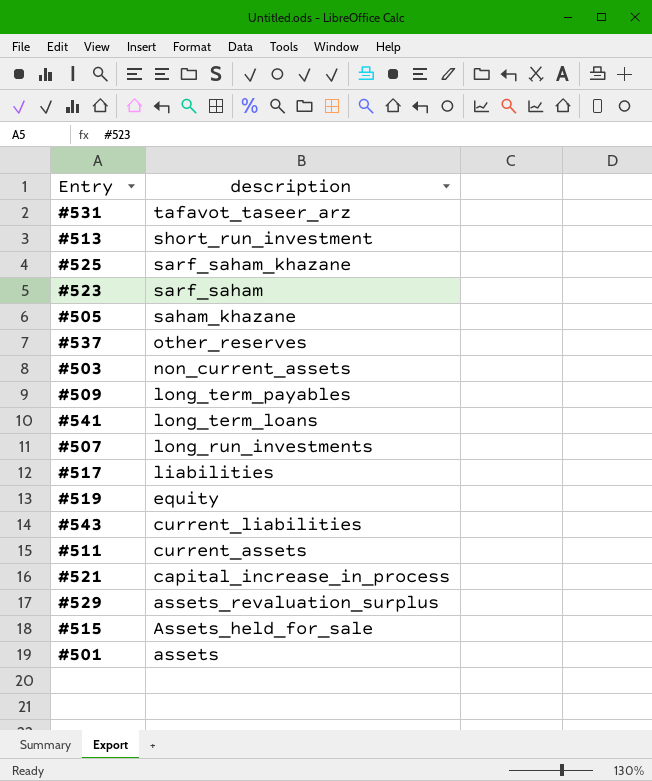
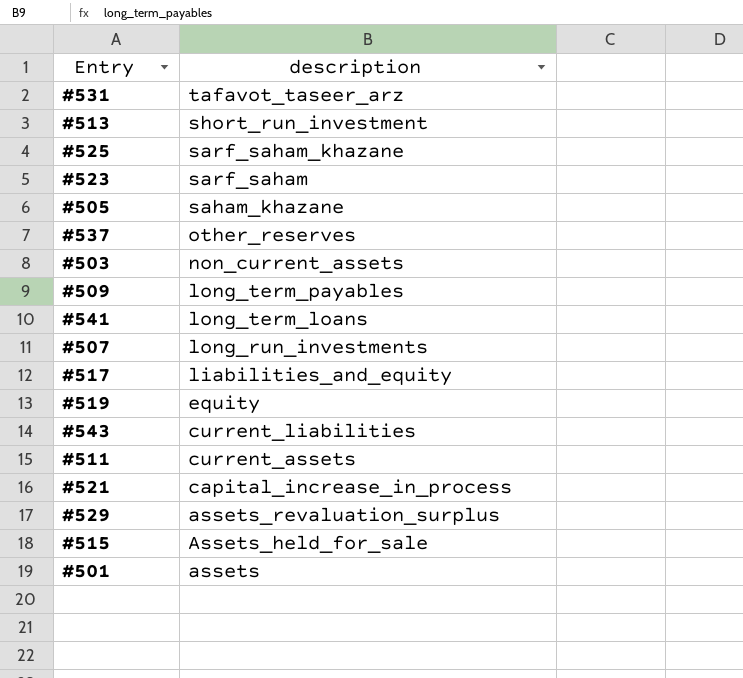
#517 | description: liabilities -> liabilities_and_equity

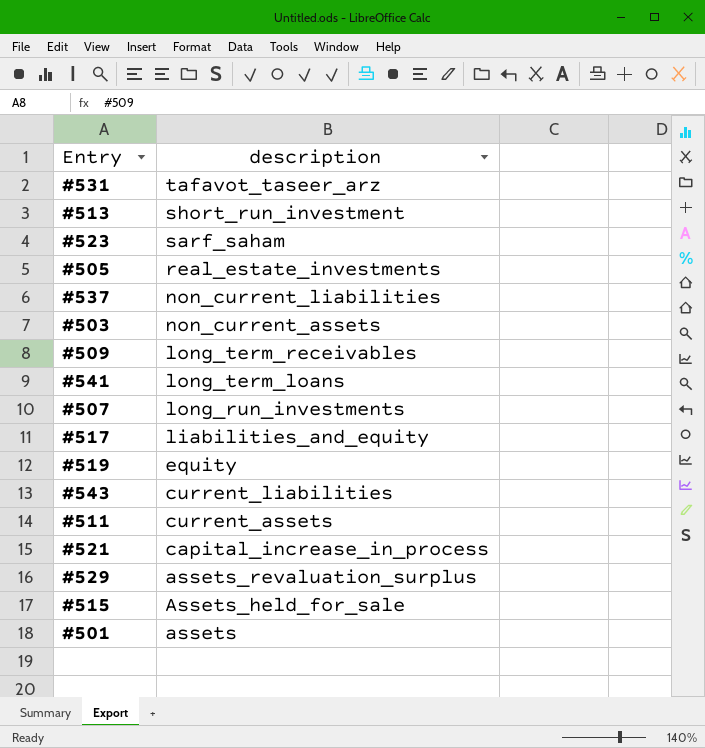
row #525: sarf_saham_khazane -> none
#505 | description: saham_khazane -> real_estate_investments
#537 | description: other_reserves -> non_current_liabilities
#509 | description: long_term_payables -> long_term_receivables

